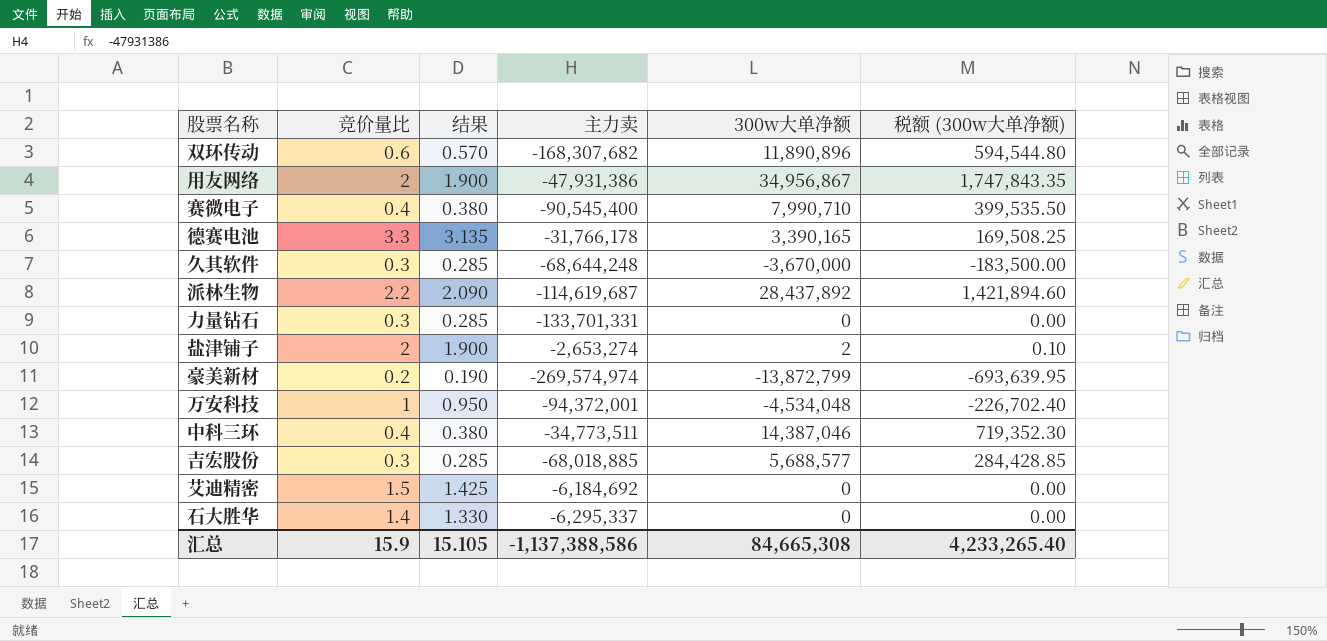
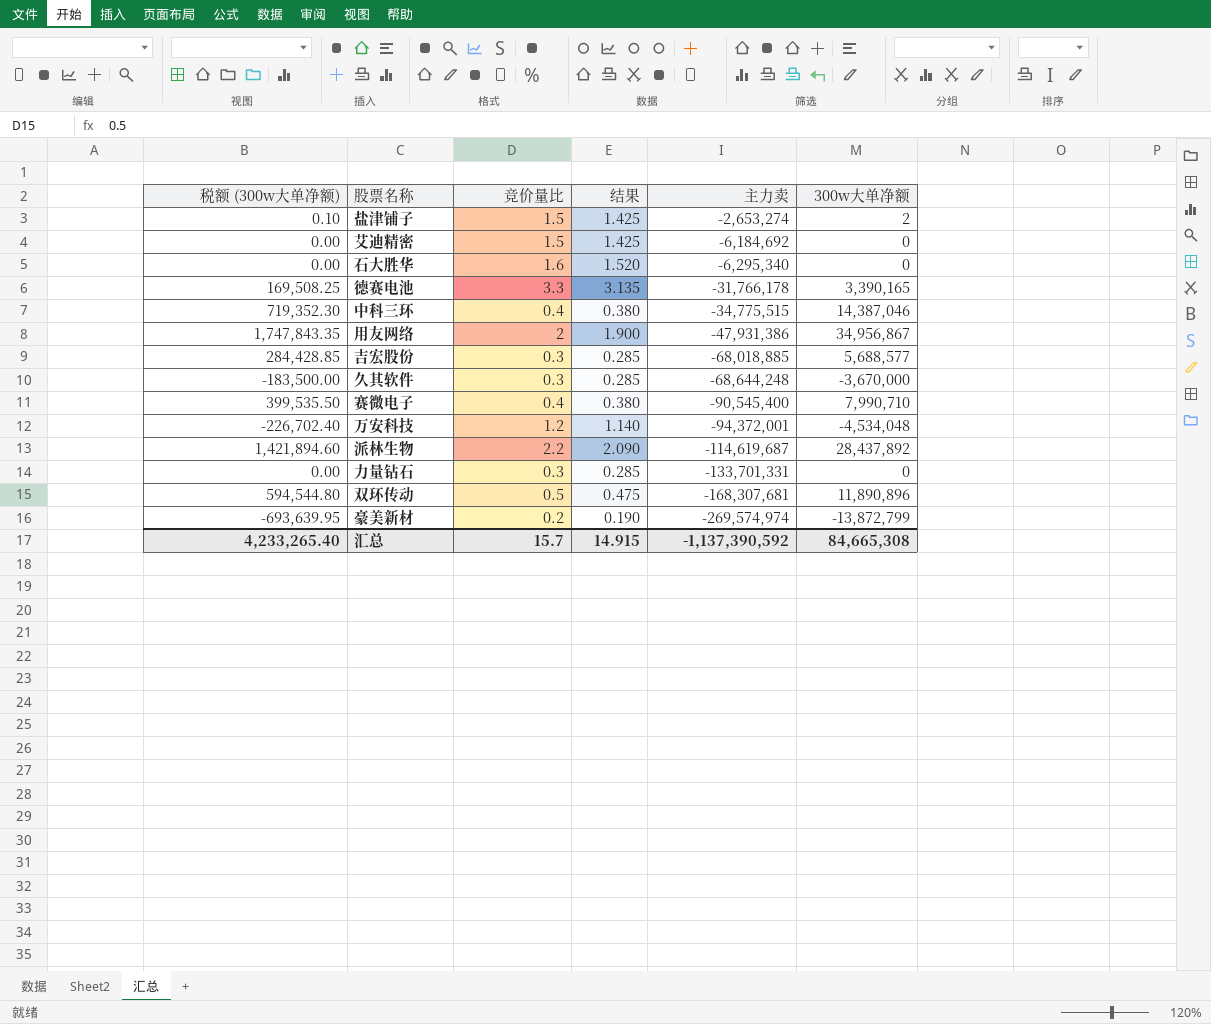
row order: none -> 主力卖 descending
column 税额 (300w大单净额) | position: 6 -> 1
盐津铺子 | 竞价量比: 2 -> 1.5
盐津铺子 | 结果: 1.900 -> 1.425
石大胜华 | 竞价量比: 1.4 -> 1.6
石大胜华 | 结果: 1.330 -> 1.520
石大胜华 | 主力卖: -6,295,337 -> -6,295,340
中科三环 | 主力卖: -34,773,511 -> -34,775,515
万安科技 | 竞价量比: 1 -> 1.2
万安科技 | 结果: 0.950 -> 1.140
双环传动 | 竞价量比: 0.6 -> 0.5
双环传动 | 结果: 0.570 -> 0.475
双环传动 | 主力卖: -168,307,682 -> -168,307,681
汇总 | 竞价量比: 15.9 -> 15.7
汇总 | 结果: 15.105 -> 14.915
汇总 | 主力卖: -1,137,388,586 -> -1,137,390,592

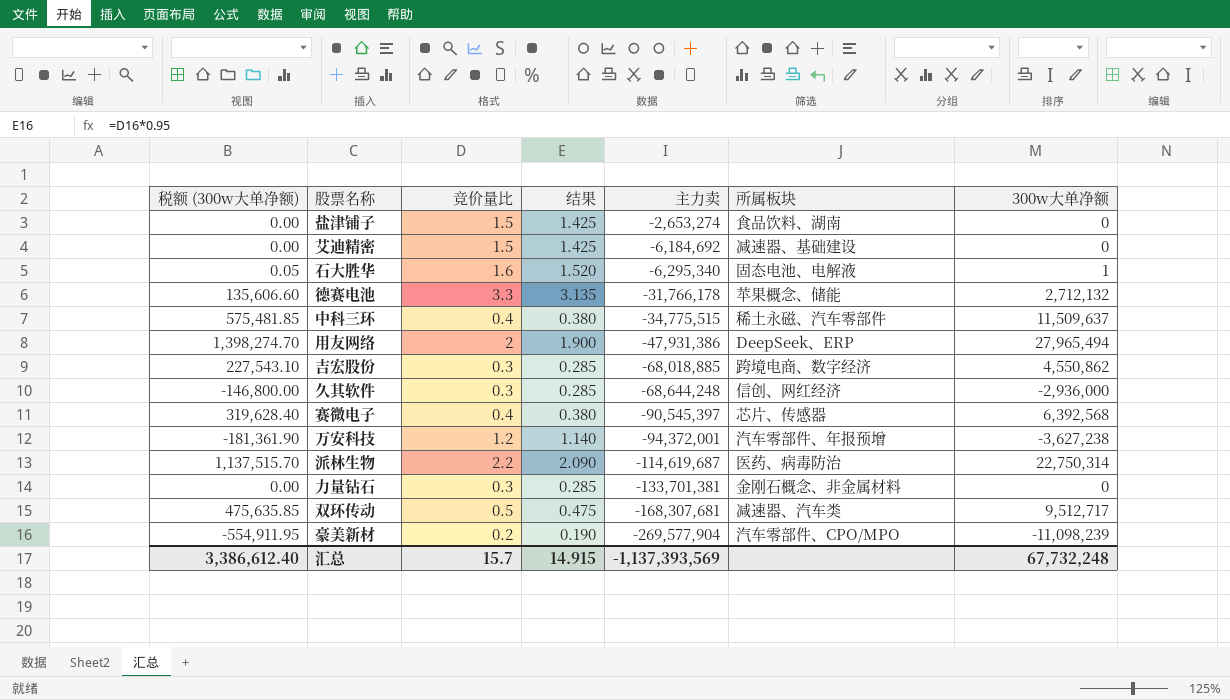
column 所属板块 | position: none -> 6
盐津铺子 | 税额 (300w大单净额): 0.10 -> 0.00
盐津铺子 | 300w大单净额: 2 -> 0
石大胜华 | 税额 (300w大单净额): 0.00 -> 0.05
石大胜华 | 300w大单净额: 0 -> 1
德赛电池 | 税额 (300w大单净额): 169,508.25 -> 135,606.60
德赛电池 | 300w大单净额: 3,390,165 -> 2,712,132
中科三环 | 税额 (300w大单净额): 719,352.30 -> 575,481.85
中科三环 | 300w大单净额: 14,387,046 -> 11,509,637
用友网络 | 税额 (300w大单净额): 1,747,843.35 -> 1,398,274.70
用友网络 | 300w大单净额: 34,956,867 -> 27,965,494
吉宏股份 | 税额 (300w大单净额): 284,428.85 -> 227,543.10
吉宏股份 | 300w大单净额: 5,688,577 -> 4,550,862
久其软件 | 税额 (300w大单净额): -183,500.00 -> -146,800.00
久其软件 | 300w大单净额: -3,670,000 -> -2,936,000
赛微电子 | 税额 (300w大单净额): 399,535.50 -> 319,628.40
赛微电子 | 主力卖: -90,545,400 -> -90,545,397
赛微电子 | 300w大单净额: 7,990,710 -> 6,392,568
万安科技 | 税额 (300w大单净额): -226,702.40 -> -181,361.90
万安科技 | 300w大单净额: -4,534,048 -> -3,627,238
派林生物 | 税额 (300w大单净额): 1,421,894.60 -> 1,137,515.70
派林生物 | 300w大单净额: 28,437,892 -> 22,750,314
力量钻石 | 主力卖: -133,701,331 -> -133,701,381
双环传动 | 税额 (300w大单净额): 594,544.80 -> 475,635.85
双环传动 | 300w大单净额: 11,890,896 -> 9,512,717
豪美新材 | 税额 (300w大单净额): -693,639.95 -> -554,911.95
豪美新材 | 主力卖: -269,574,974 -> -269,577,904
豪美新材 | 300w大单净额: -13,872,799 -> -11,098,239
汇总 | 税额 (300w大单净额): 4,233,265.40 -> 3,386,612.40
汇总 | 主力卖: -1,137,390,592 -> -1,137,393,569
汇总 | 300w大单净额: 84,665,308 -> 67,732,248

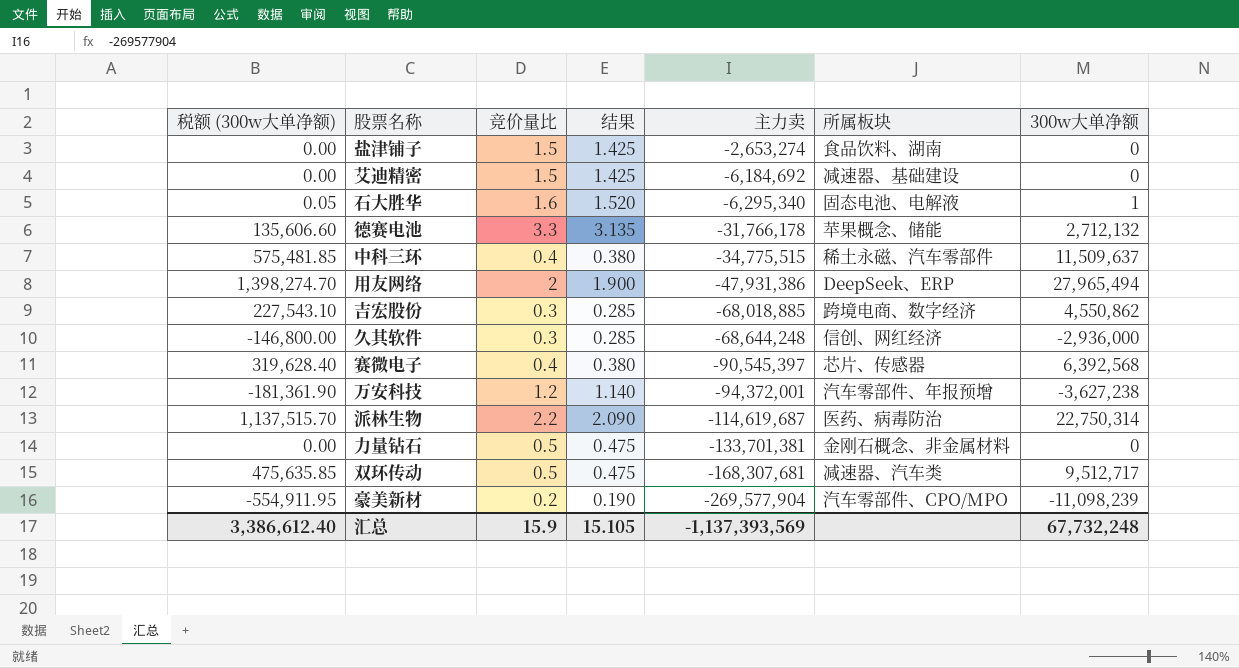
力量钻石 | 竞价量比: 0.3 -> 0.5
力量钻石 | 结果: 0.285 -> 0.475
汇总 | 竞价量比: 15.7 -> 15.9
汇总 | 结果: 14.915 -> 15.105

